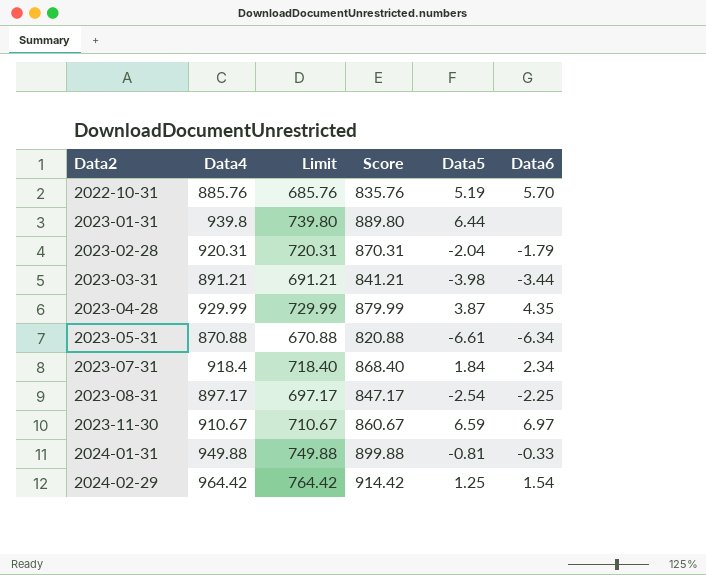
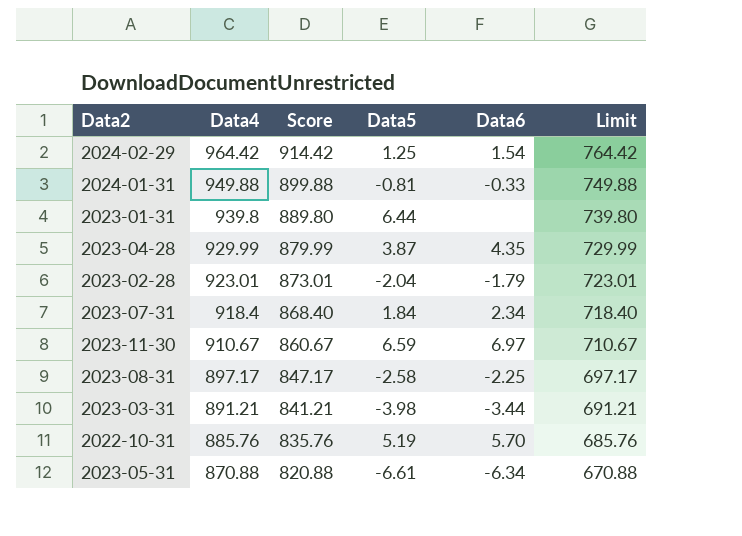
row order: Data2 ascending -> Data4 descending
column Limit | position: 3 -> 6
2023-02-28 | Data4: 920.31 -> 923.01
2023-02-28 | Score: 870.31 -> 873.01
2023-02-28 | Limit: 720.31 -> 723.01
2023-08-31 | Data5: -2.54 -> -2.58

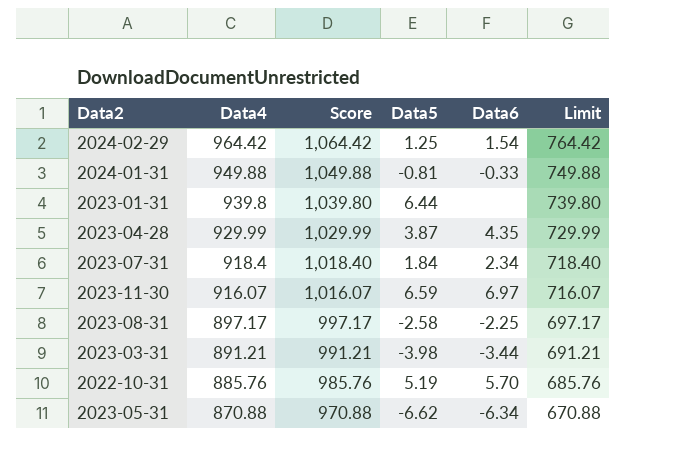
column Score | formula: [Data4] - 50 -> [Data4] + 100
row 2023-02-28: 923.01 | 873.01 | -2.04 | -1.79 | 723.01 -> none
2023-11-30 | Data4: 910.67 -> 916.07
2023-11-30 | Limit: 710.67 -> 716.07
2023-05-31 | Data5: -6.61 -> -6.62

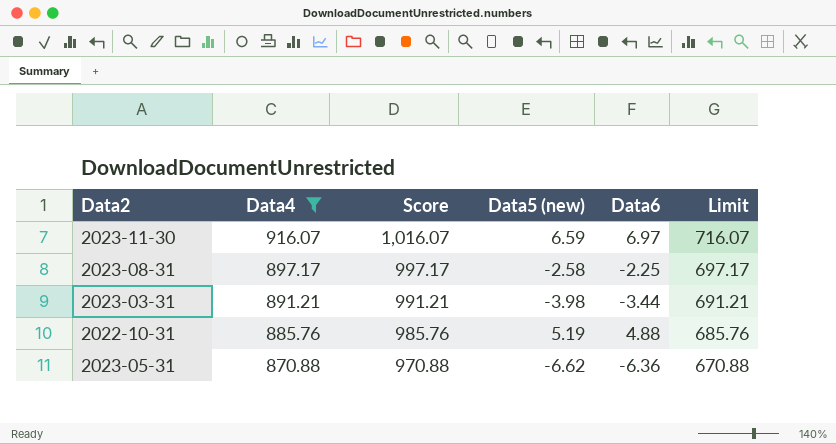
filter: none -> Data4 <= 916.07
column name: Data5 -> Data5 (new)
2022-10-31 | Data6: 5.70 -> 4.88
2023-05-31 | Data6: -6.34 -> -6.36

